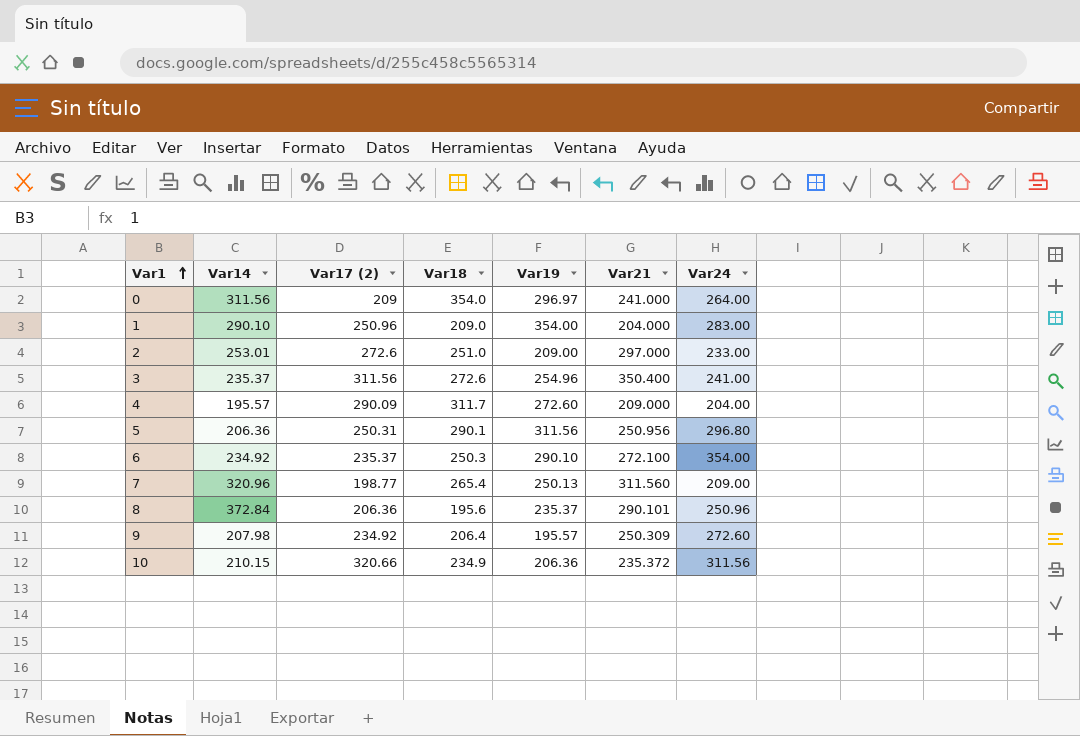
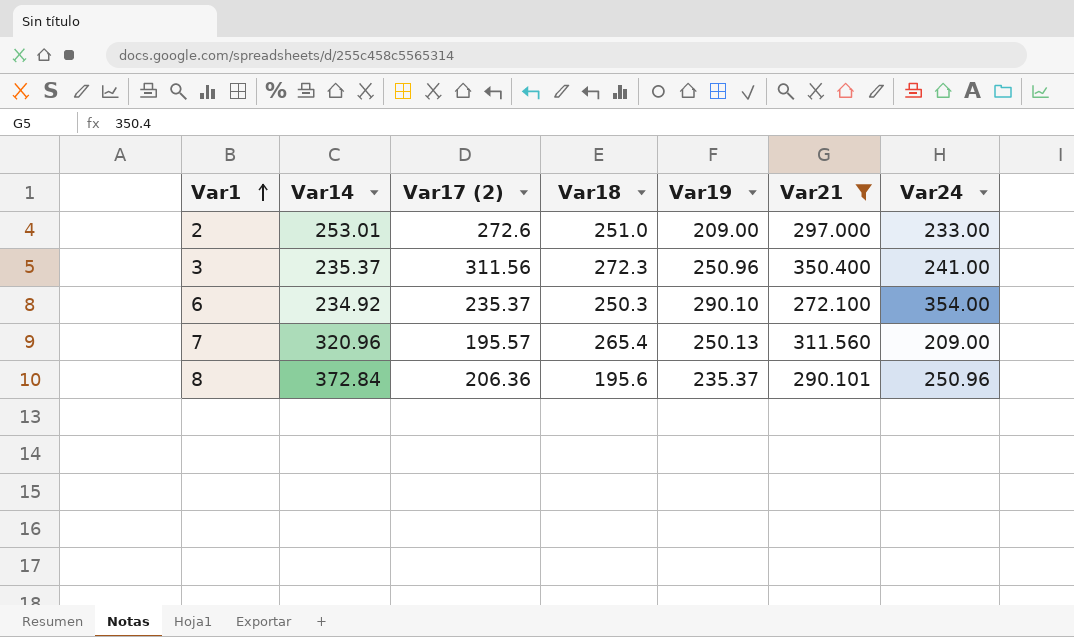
filter: none -> Var21 >= 272.100
3 | Var18: 272.6 -> 272.3
3 | Var19: 254.96 -> 250.96
7 | Var17 (2): 198.77 -> 195.57

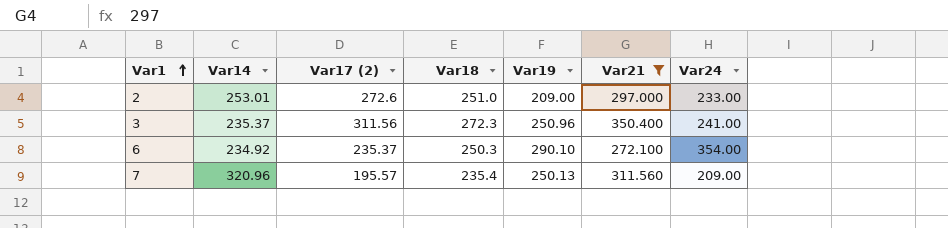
row 8: 372.84 | 206.36 | 195.6 | 235.37 | 290.101 | 250.96 -> none
7 | Var18: 265.4 -> 235.4

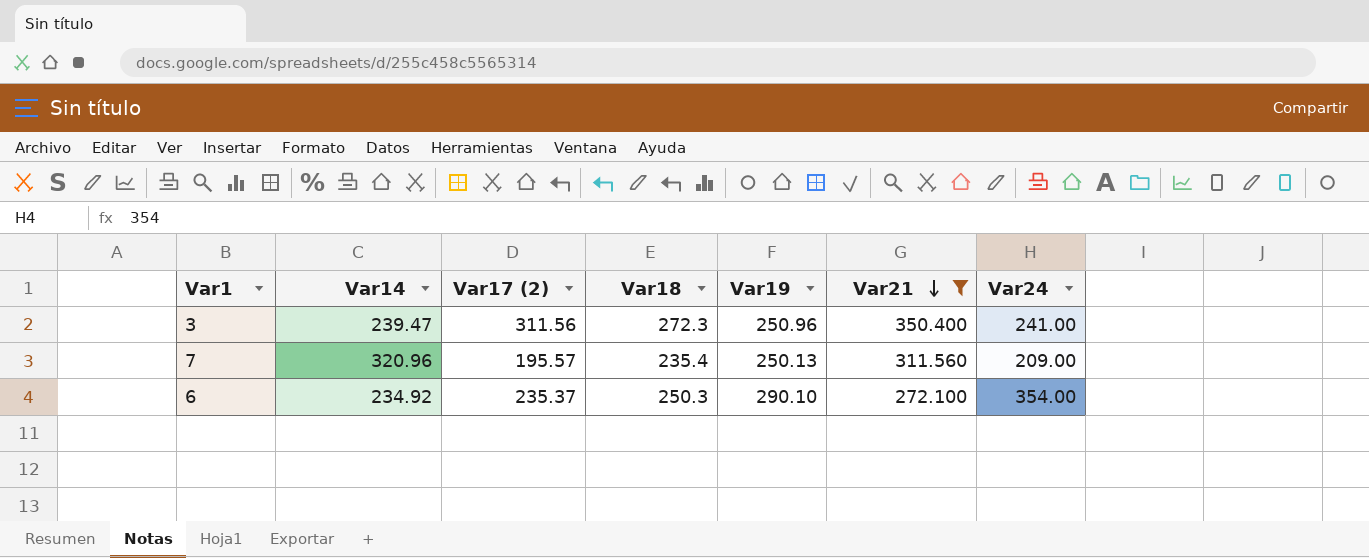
row order: Var1 ascending -> Var21 descending
row 2: 253.01 | 272.6 | 251.0 | 209.00 | 297.000 | 233.00 -> none
3 | Var14: 235.37 -> 239.47

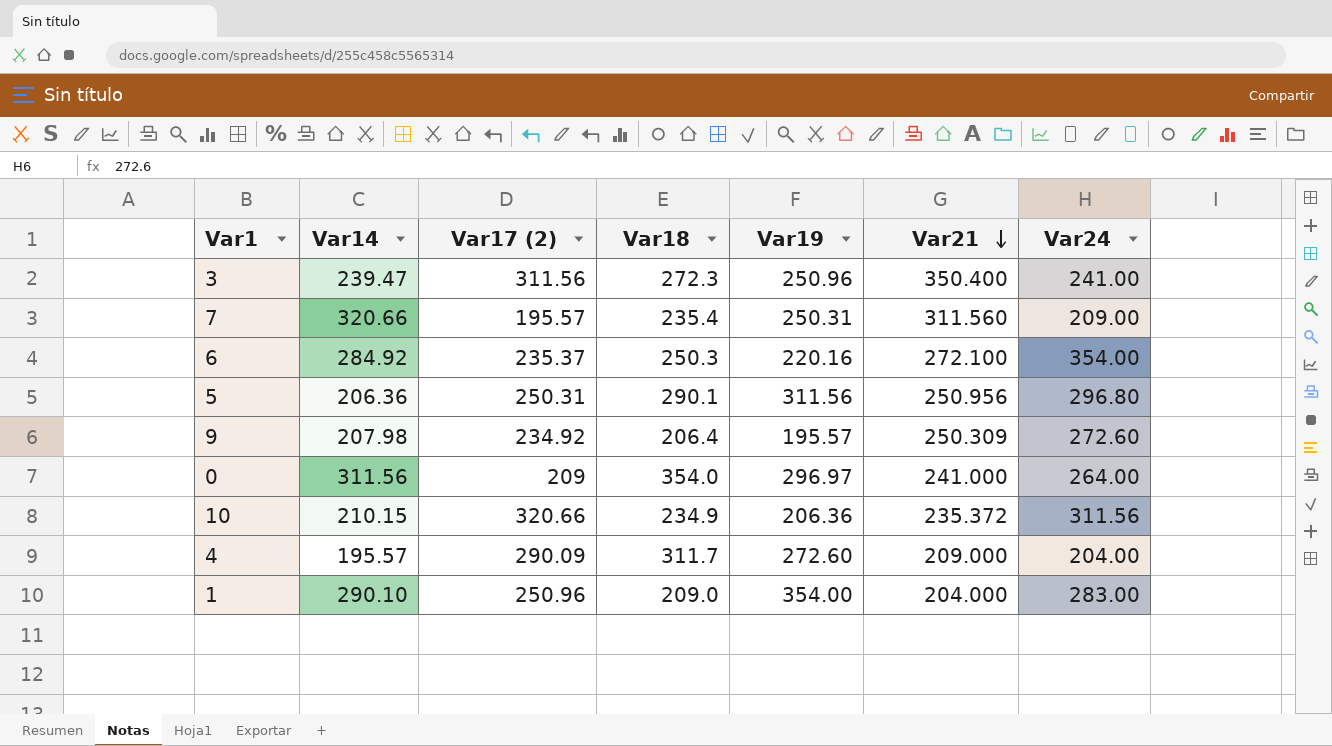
filter: Var21 >= 272.100 -> none
7 | Var14: 320.96 -> 320.66
7 | Var19: 250.13 -> 250.31
6 | Var14: 234.92 -> 284.92
6 | Var19: 290.10 -> 220.16

